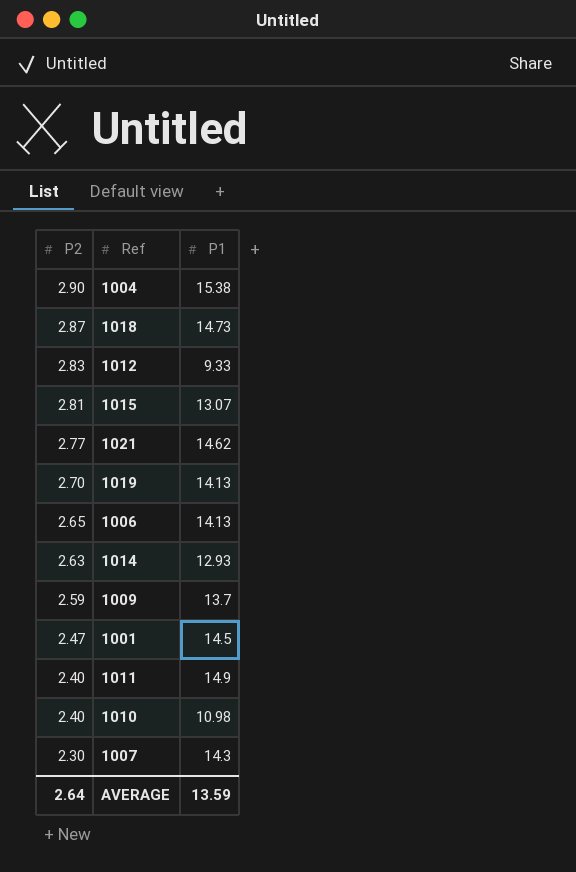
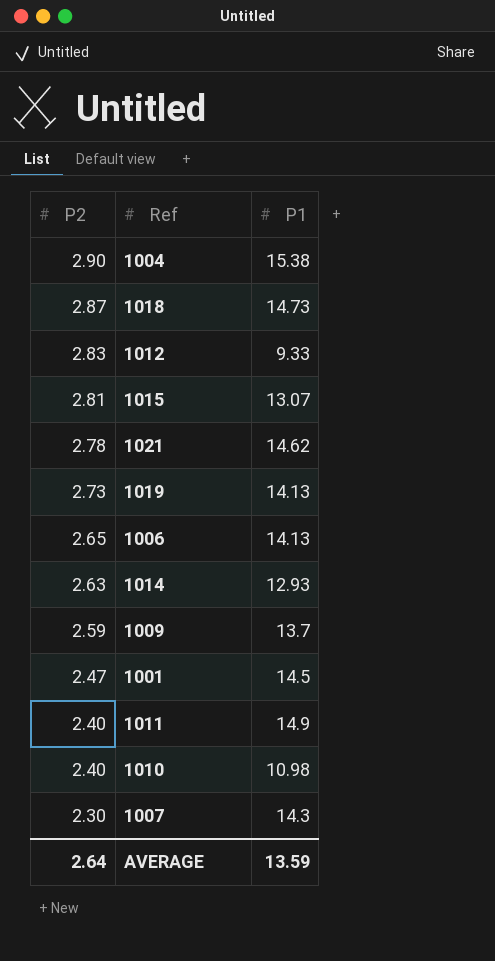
1021 | P2: 2.77 -> 2.78
1019 | P2: 2.70 -> 2.73

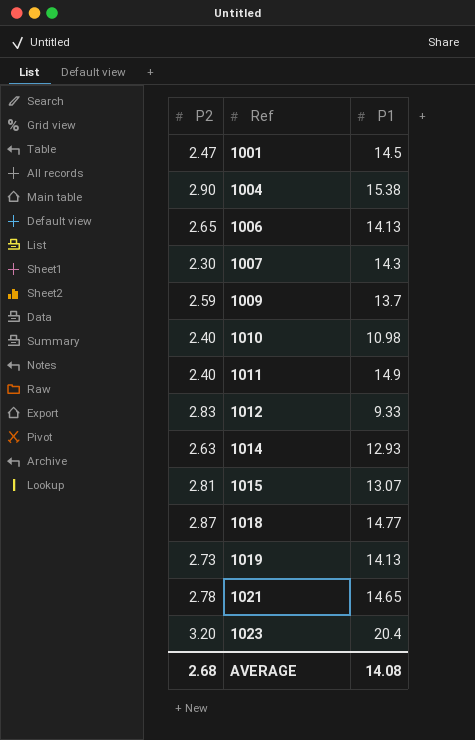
row order: P2 descending -> Ref ascending
1018 | P1: 14.73 -> 14.77
1021 | P1: 14.62 -> 14.65
row 1023: none -> 3.20 | 20.4
AVERAGE | P2: 2.64 -> 2.68
AVERAGE | P1: 13.59 -> 14.08

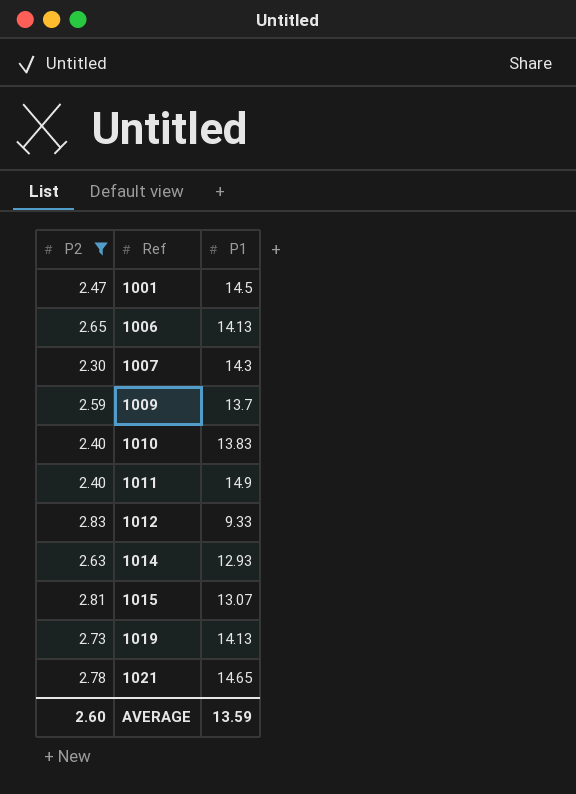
filter: none -> P2 <= 2.83
1010 | P1: 10.98 -> 13.83
AVERAGE | P2: 2.68 -> 2.60
AVERAGE | P1: 14.08 -> 13.59

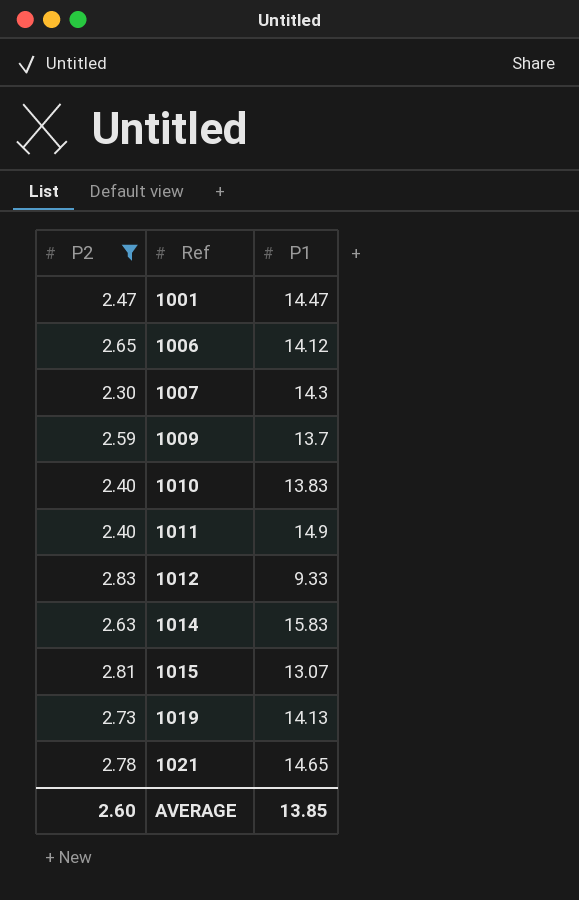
1001 | P1: 14.5 -> 14.47
1006 | P1: 14.13 -> 14.12
1014 | P1: 12.93 -> 15.83
AVERAGE | P1: 13.59 -> 13.85

